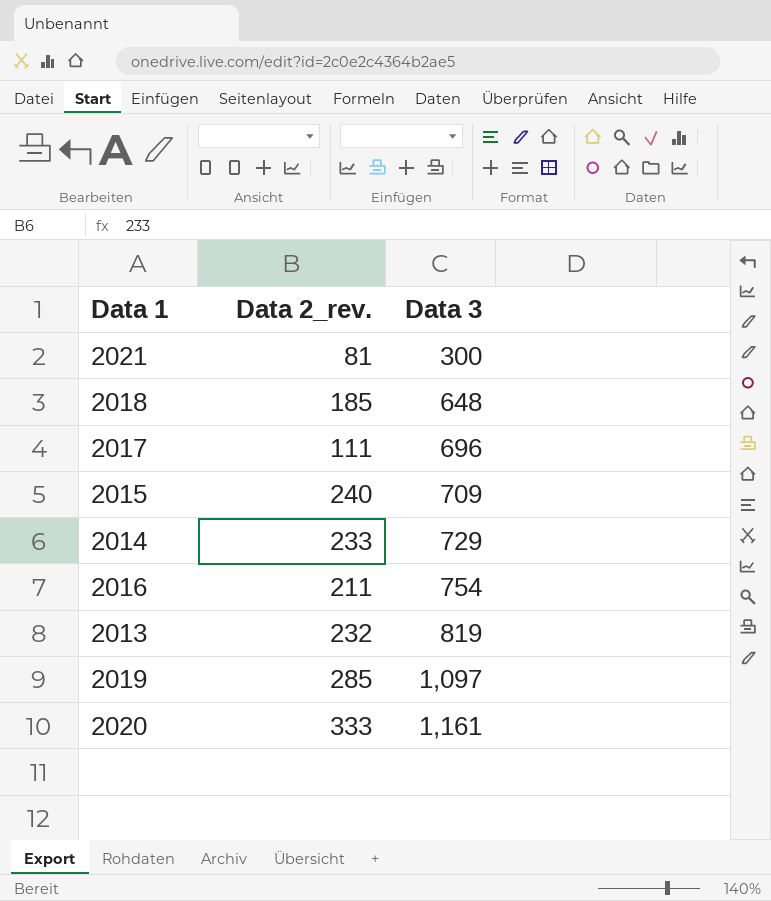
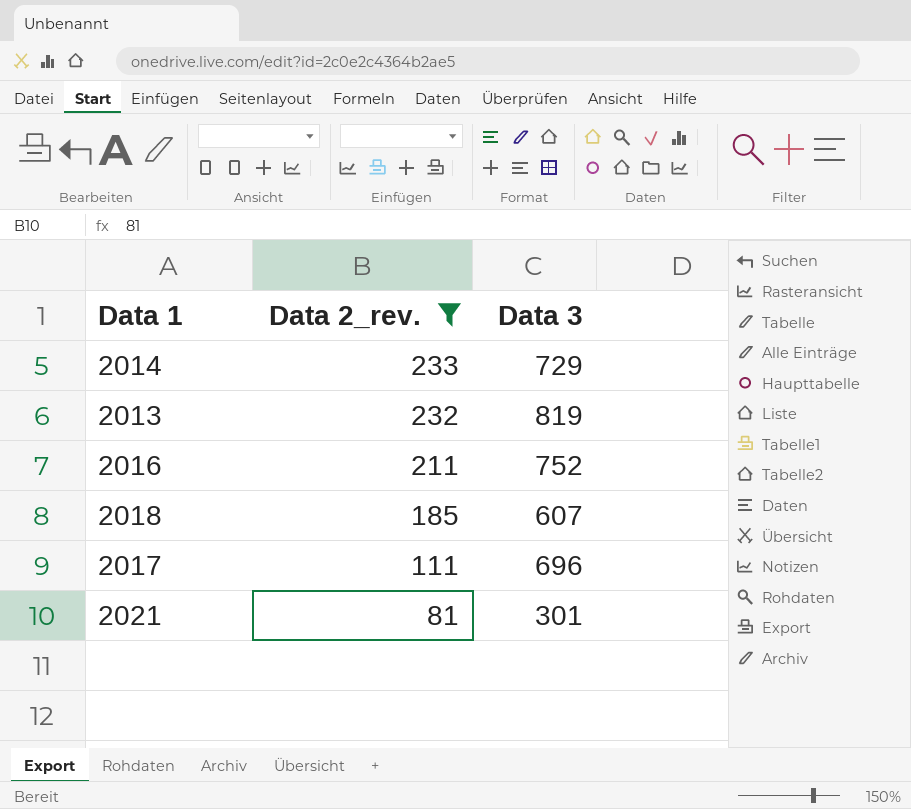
filter: none -> Data 2_rev. <= 233
row order: Data 3 ascending -> Data 2_rev. descending
2016 | Data 3: 754 -> 752
2018 | Data 3: 648 -> 607
2021 | Data 3: 300 -> 301

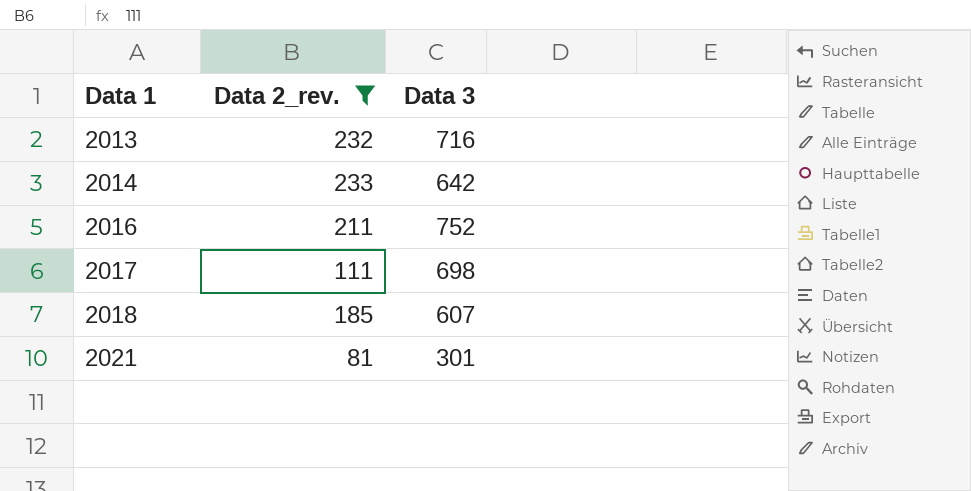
row order: Data 2_rev. descending -> Data 1 ascending
2013 | Data 3: 819 -> 716
2014 | Data 3: 729 -> 642
2017 | Data 3: 696 -> 698

